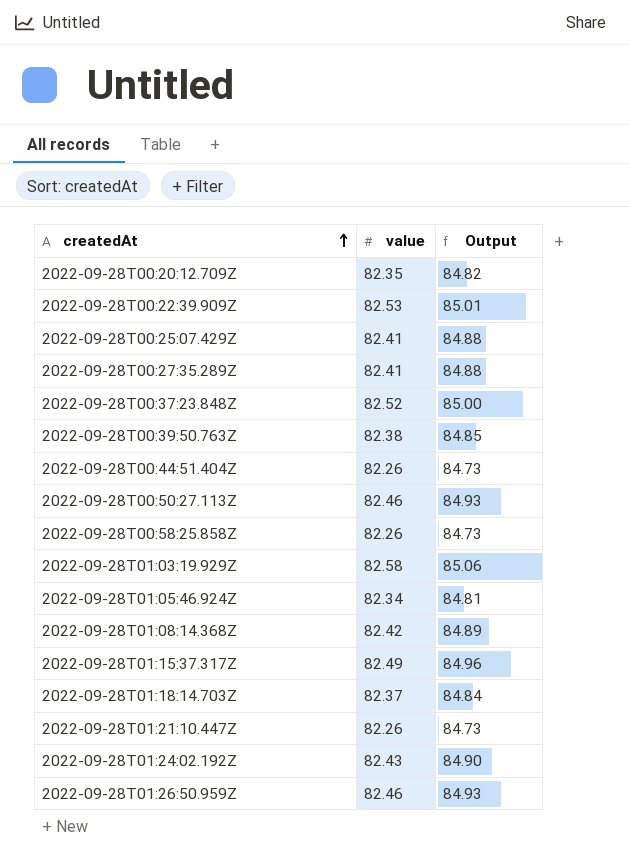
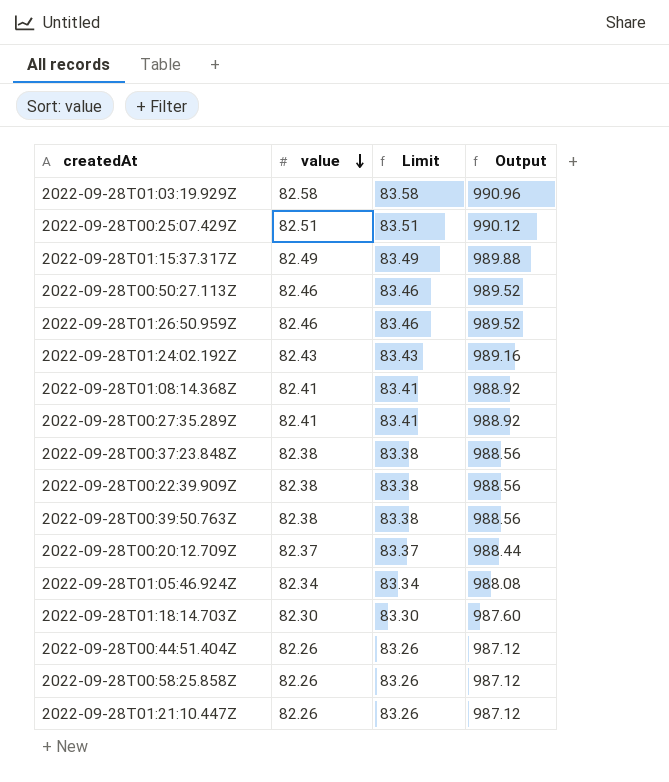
row order: createdAt ascending -> value descending
column Limit | formula: none -> [value] + 1
column Output | formula: [value] * 1.03 -> [value] * 12
2022-09-28T00:25:07.429Z | value: 82.41 -> 82.51
2022-09-28T01:08:14.368Z | value: 82.42 -> 82.41
2022-09-28T00:37:23.848Z | value: 82.52 -> 82.38
2022-09-28T00:22:39.909Z | value: 82.53 -> 82.38
2022-09-28T00:20:12.709Z | value: 82.35 -> 82.37
2022-09-28T01:18:14.703Z | value: 82.37 -> 82.30

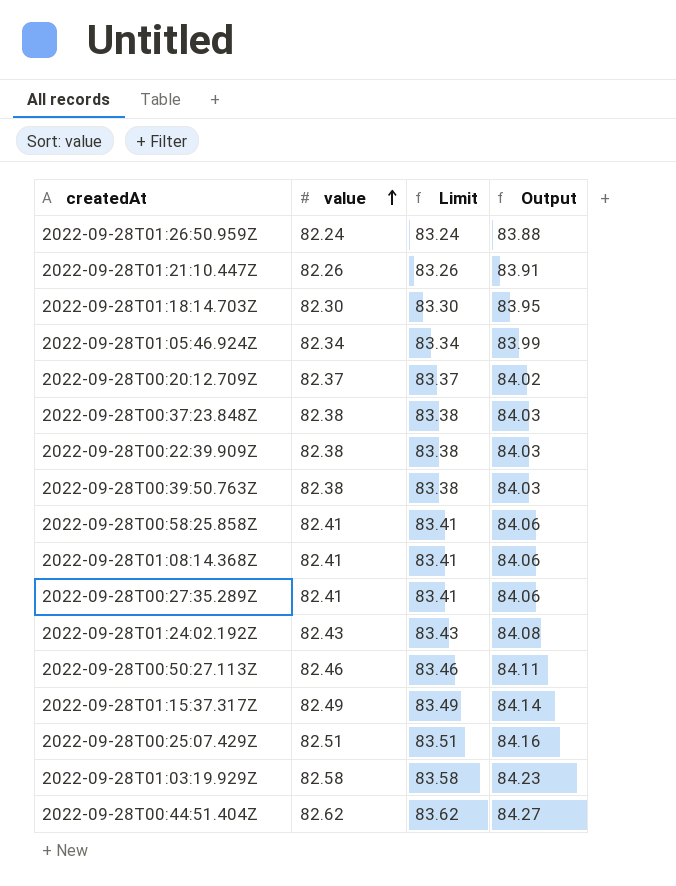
row order: value descending -> value ascending
column Output | formula: [value] * 12 -> [value] * 1.02
2022-09-28T01:26:50.959Z | value: 82.46 -> 82.24
2022-09-28T01:26:50.959Z | Limit: 83.46 -> 83.24
2022-09-28T00:58:25.858Z | value: 82.26 -> 82.41
2022-09-28T00:58:25.858Z | Limit: 83.26 -> 83.41
2022-09-28T00:44:51.404Z | value: 82.26 -> 82.62
2022-09-28T00:44:51.404Z | Limit: 83.26 -> 83.62

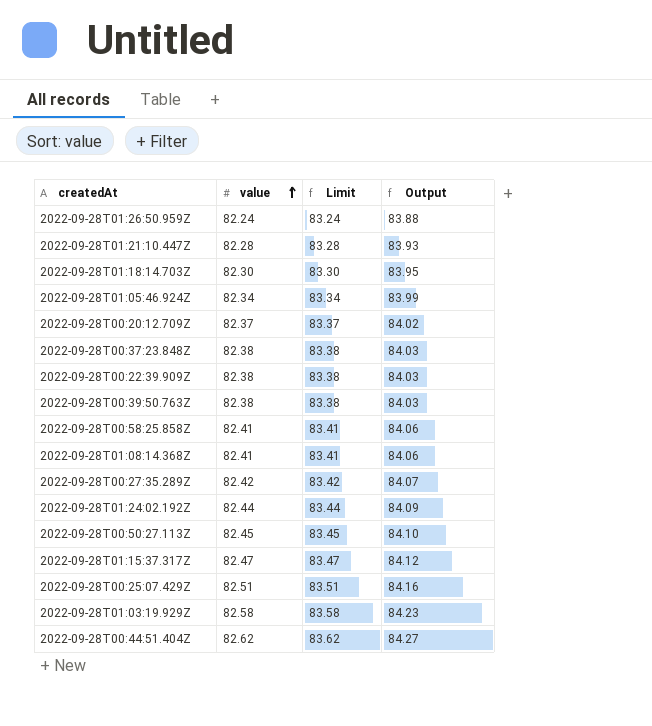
2022-09-28T01:21:10.447Z | value: 82.26 -> 82.28
2022-09-28T01:21:10.447Z | Limit: 83.26 -> 83.28
2022-09-28T01:21:10.447Z | Output: 83.91 -> 83.93
2022-09-28T00:27:35.289Z | value: 82.41 -> 82.42
2022-09-28T00:27:35.289Z | Limit: 83.41 -> 83.42
2022-09-28T00:27:35.289Z | Output: 84.06 -> 84.07
2022-09-28T01:24:02.192Z | value: 82.43 -> 82.44
2022-09-28T01:24:02.192Z | Limit: 83.43 -> 83.44
2022-09-28T01:24:02.192Z | Output: 84.08 -> 84.09
2022-09-28T00:50:27.113Z | value: 82.46 -> 82.45
2022-09-28T00:50:27.113Z | Limit: 83.46 -> 83.45
2022-09-28T00:50:27.113Z | Output: 84.11 -> 84.10
2022-09-28T01:15:37.317Z | value: 82.49 -> 82.47
2022-09-28T01:15:37.317Z | Limit: 83.49 -> 83.47
2022-09-28T01:15:37.317Z | Output: 84.14 -> 84.12

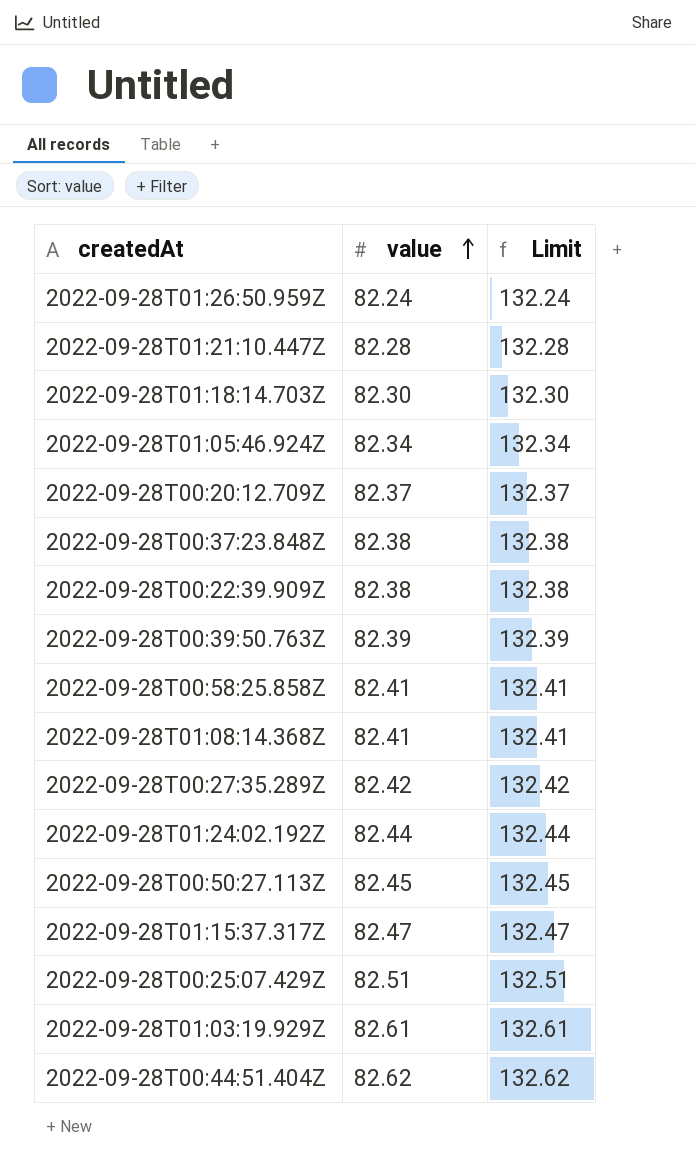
column Output | formula: [value] * 1.02 -> none
column Limit | formula: [value] + 1 -> [value] + 50
2022-09-28T00:39:50.763Z | value: 82.38 -> 82.39
2022-09-28T01:03:19.929Z | value: 82.58 -> 82.61

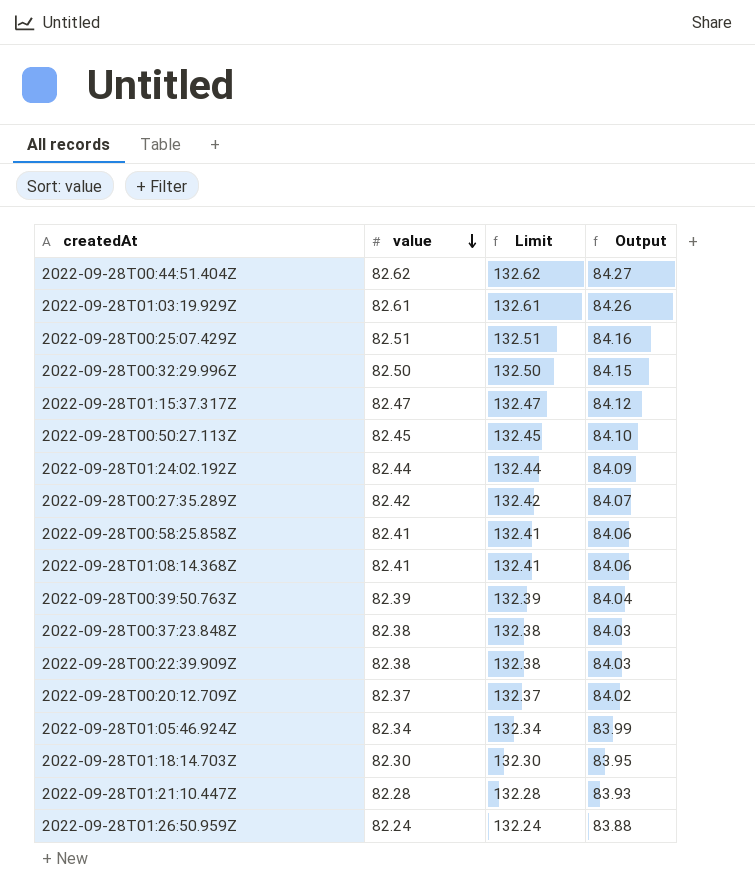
row order: value ascending -> value descending
column Output | formula: none -> [value] * 1.02
row 2022-09-28T00:32:29.996Z: none -> 82.50 | 132.50 | 84.15

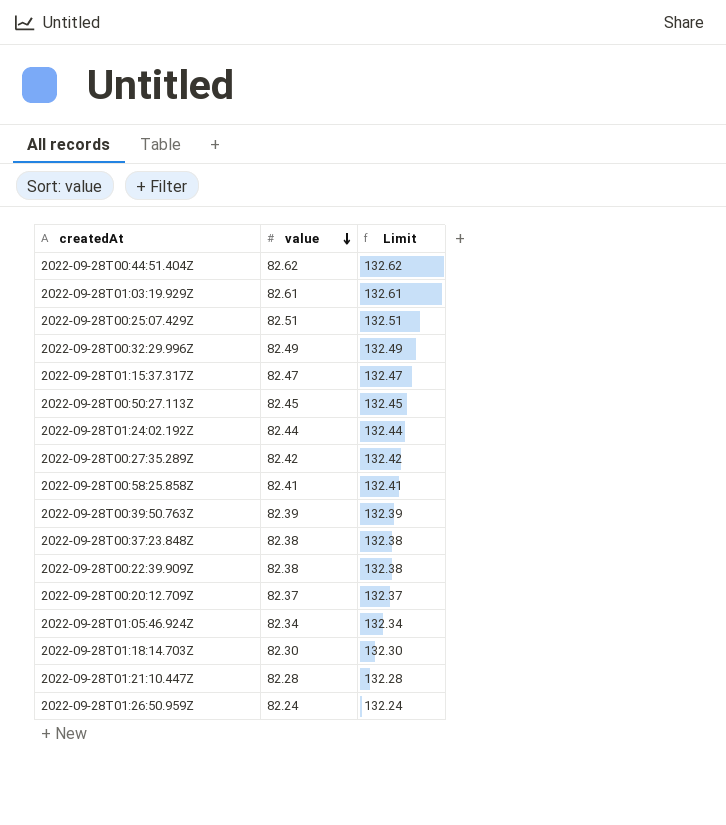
column Output | formula: [value] * 1.02 -> none
row 2022-09-28T01:08:14.368Z: 82.41 | 132.41 | 84.06 -> none
2022-09-28T00:32:29.996Z | value: 82.50 -> 82.49
2022-09-28T00:32:29.996Z | Limit: 132.50 -> 132.49

